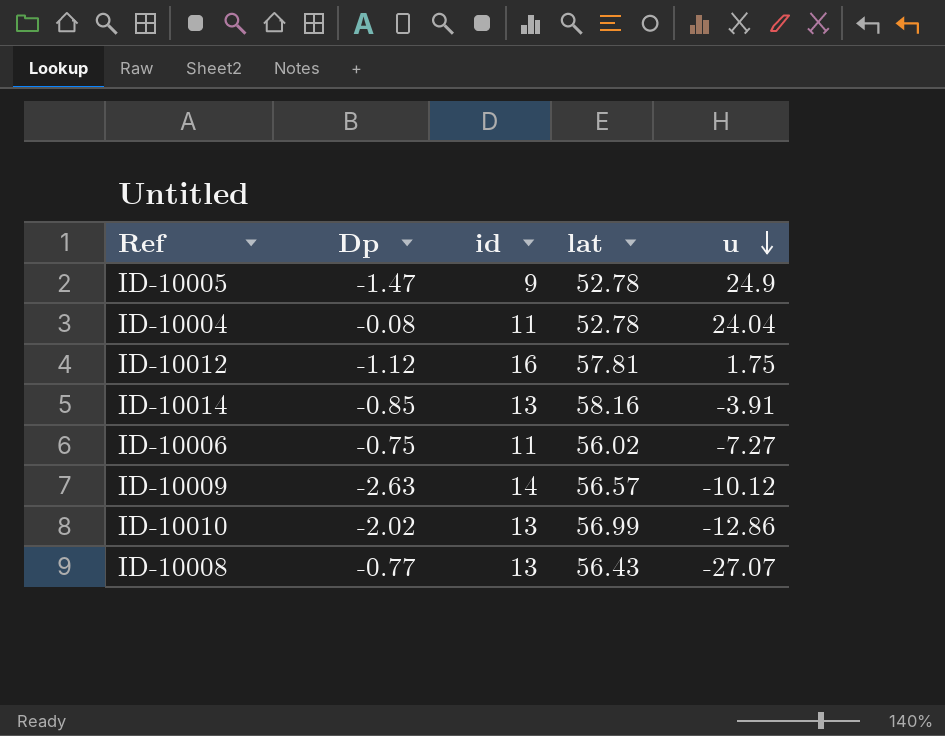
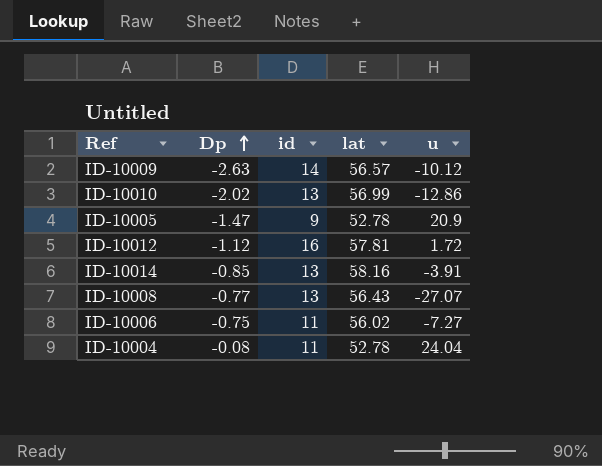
row order: u descending -> Dp ascending
ID-10005 | u: 24.9 -> 20.9
ID-10012 | u: 1.75 -> 1.72

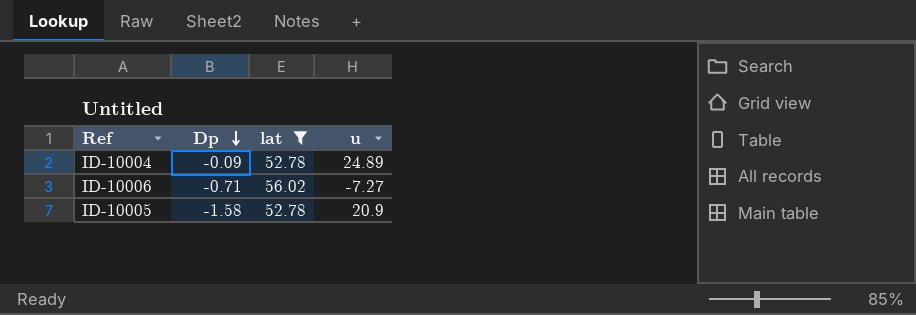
filter: none -> lat <= 56.02
row order: Dp ascending -> Dp descending
column id | position: 3 -> none
ID-10004 | Dp: -0.08 -> -0.09
ID-10004 | u: 24.04 -> 24.89
ID-10006 | Dp: -0.75 -> -0.71
ID-10005 | Dp: -1.47 -> -1.58

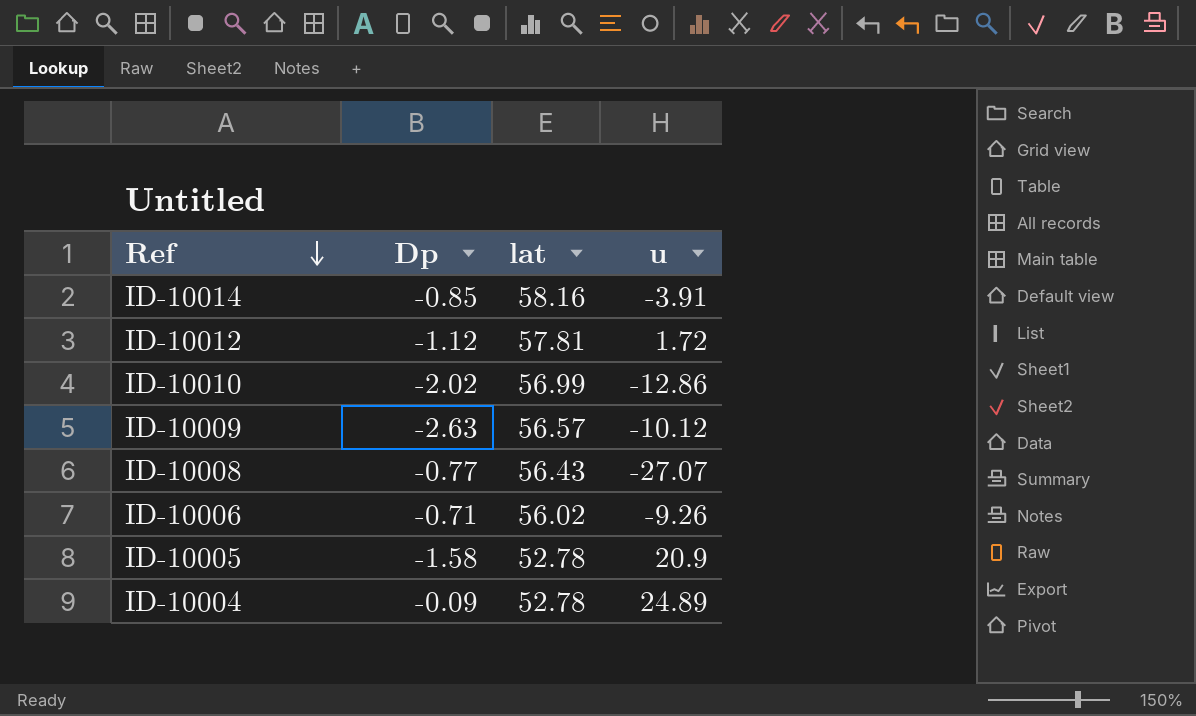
filter: lat <= 56.02 -> none
row order: Dp descending -> Ref descending
ID-10006 | u: -7.27 -> -9.26

